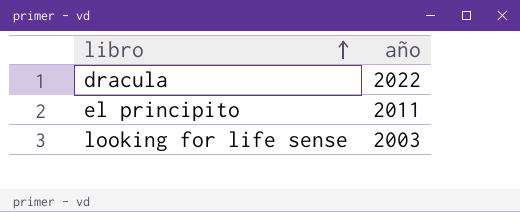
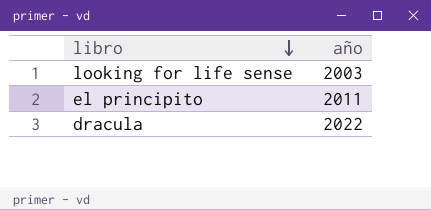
row order: libro ascending -> libro descending

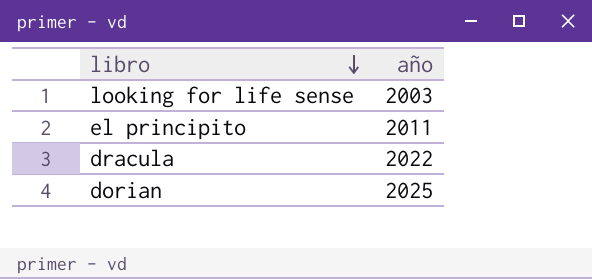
row dorian: none -> 2025

